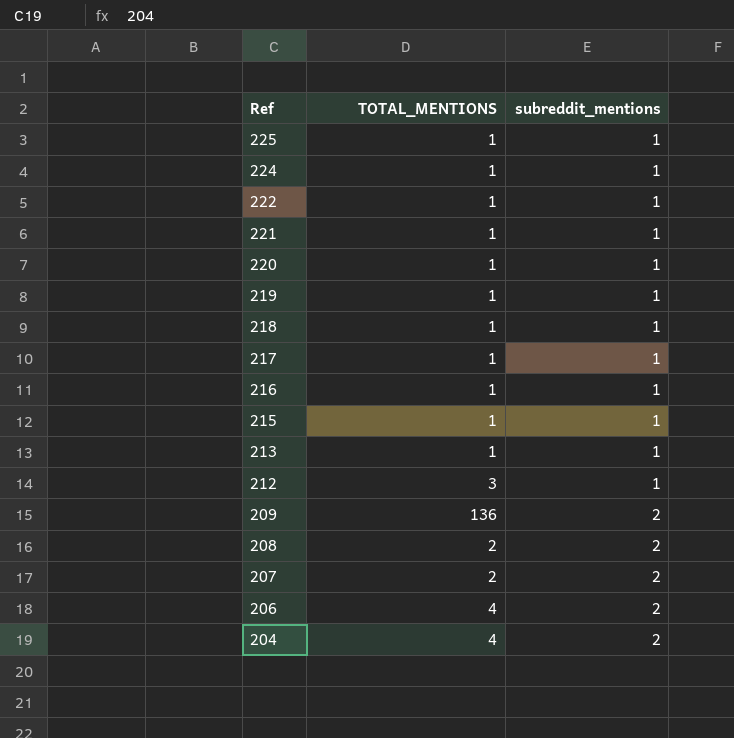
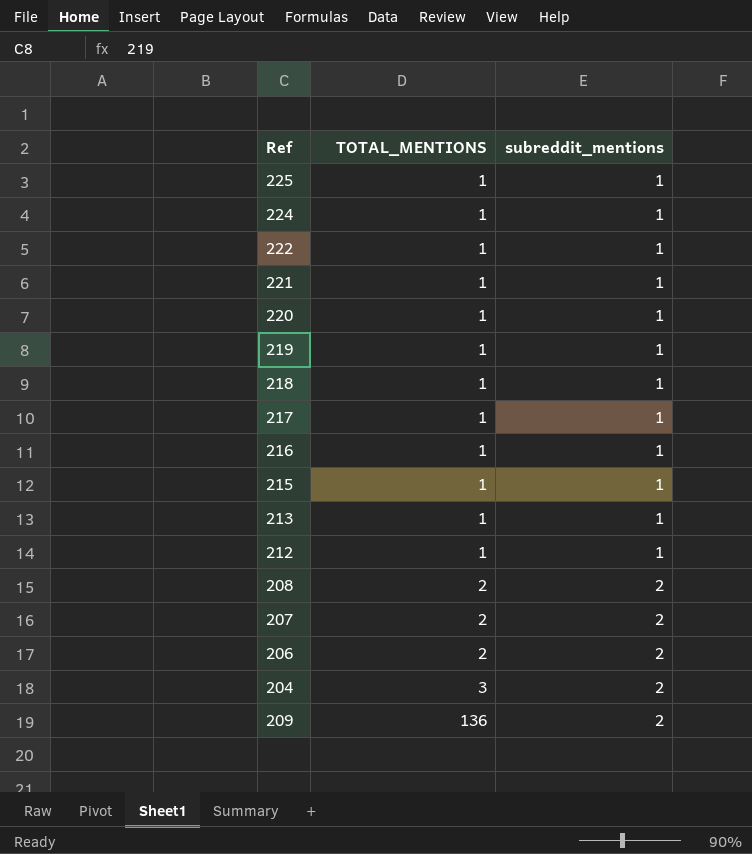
row order: Ref descending -> TOTAL_MENTIONS ascending
212 | TOTAL_MENTIONS: 3 -> 1
206 | TOTAL_MENTIONS: 4 -> 2
204 | TOTAL_MENTIONS: 4 -> 3

